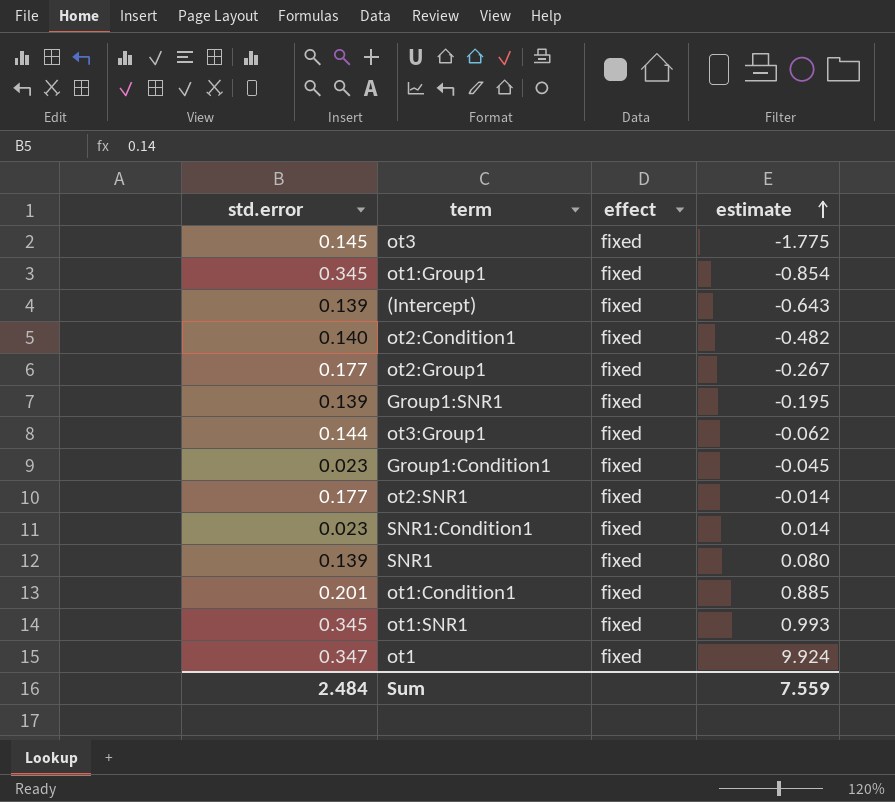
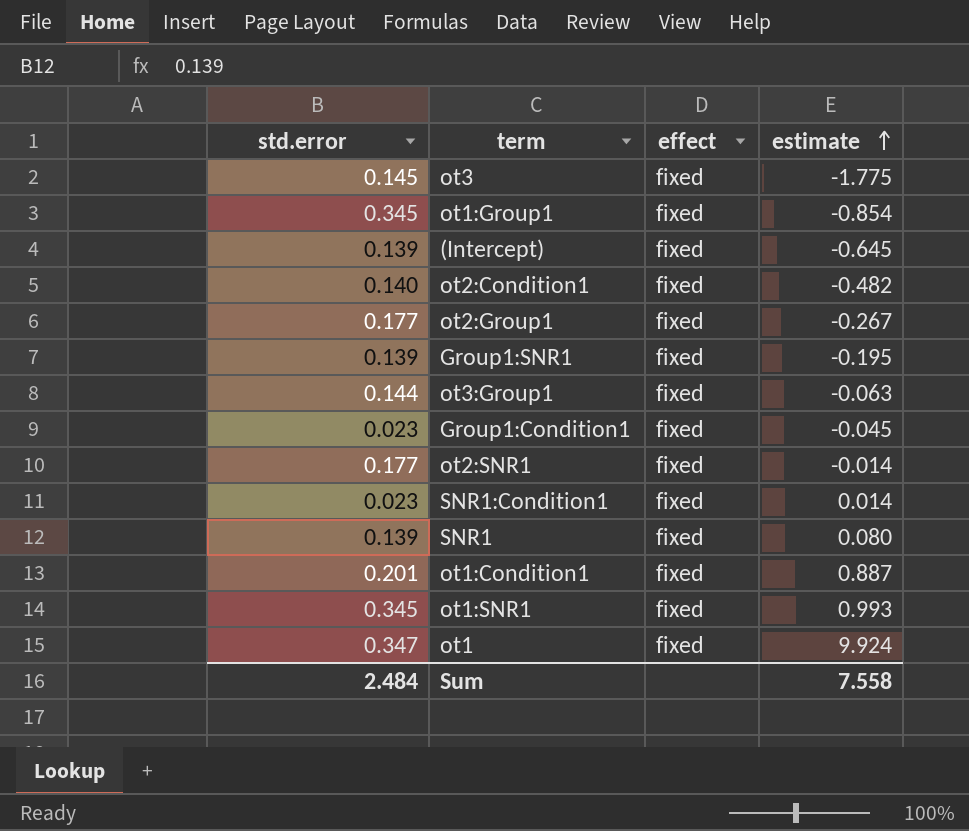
(Intercept) | estimate: -0.643 -> -0.645
ot3:Group1 | estimate: -0.062 -> -0.063
ot1:Condition1 | estimate: 0.885 -> 0.887
Sum | estimate: 7.559 -> 7.558

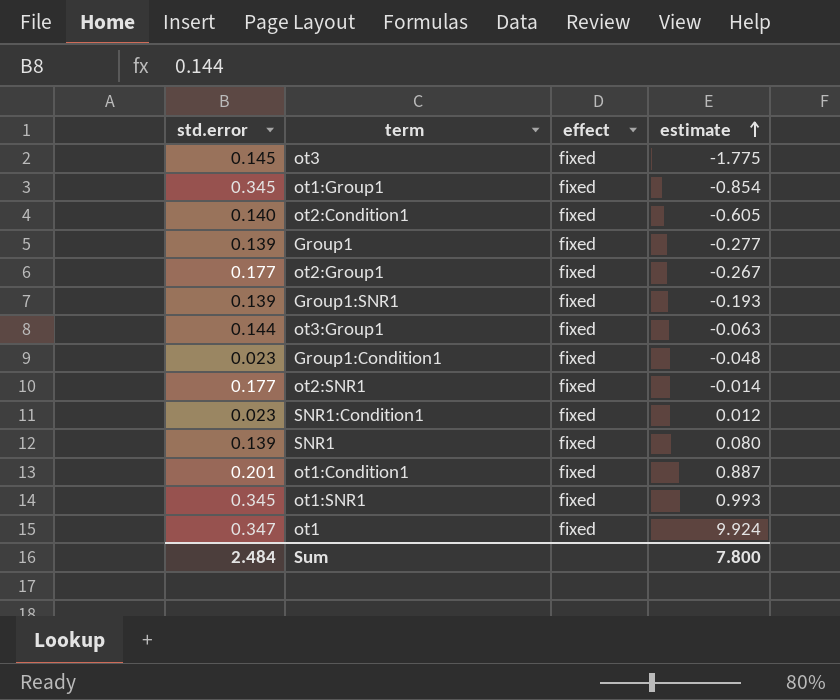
row (Intercept): 0.139 | fixed | -0.645 -> none
ot2:Condition1 | estimate: -0.482 -> -0.605
row Group1: none -> 0.139 | fixed | -0.277
Group1:SNR1 | estimate: -0.195 -> -0.193
Group1:Condition1 | estimate: -0.045 -> -0.048
SNR1:Condition1 | estimate: 0.014 -> 0.012
Sum | estimate: 7.558 -> 7.800

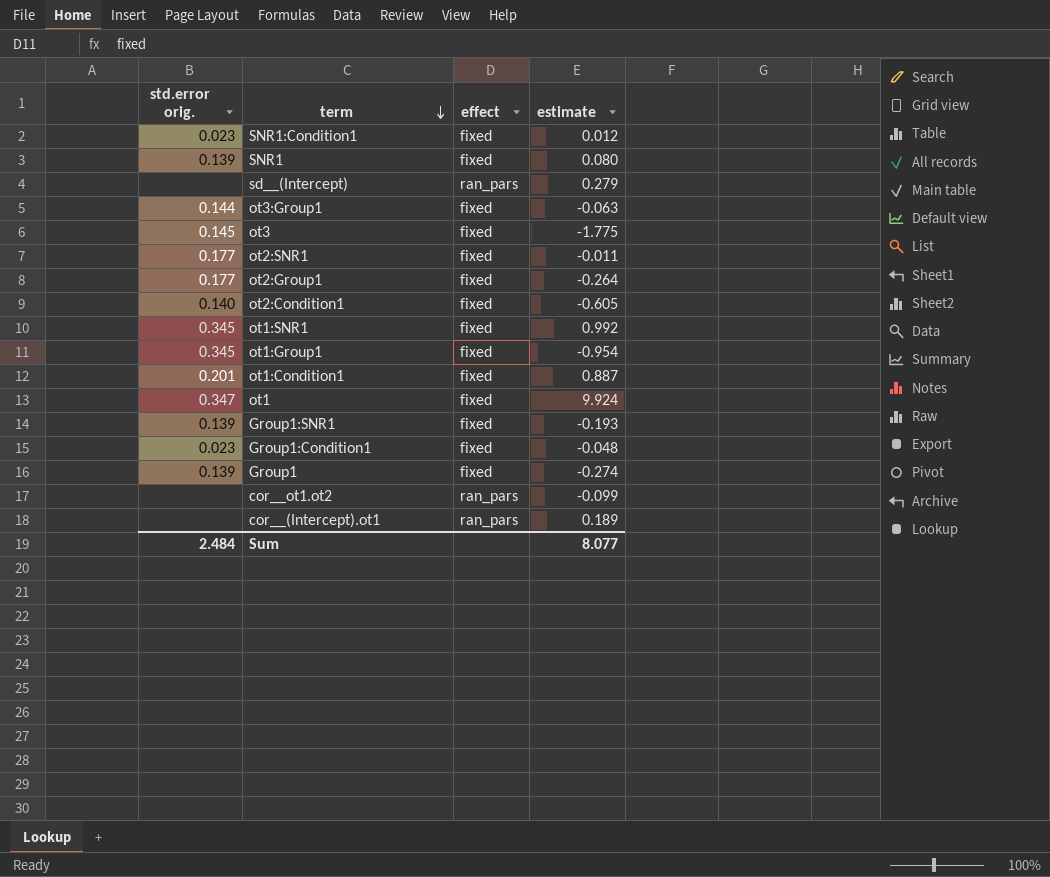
row order: estimate ascending -> term descending
column name: std.error -> std.error orig.
row sd__(Intercept): none -> none | ran_pars | 0.279
ot2:SNR1 | estimate: -0.014 -> -0.011
ot2:Group1 | estimate: -0.267 -> -0.264
ot1:SNR1 | estimate: 0.993 -> 0.992
ot1:Group1 | estimate: -0.854 -> -0.954
Group1 | estimate: -0.277 -> -0.274
row cor__ot1.ot2: none -> none | ran_pars | -0.099
row cor__(Intercept).ot1: none -> none | ran_pars | 0.189
Sum | estimate: 7.800 -> 8.077

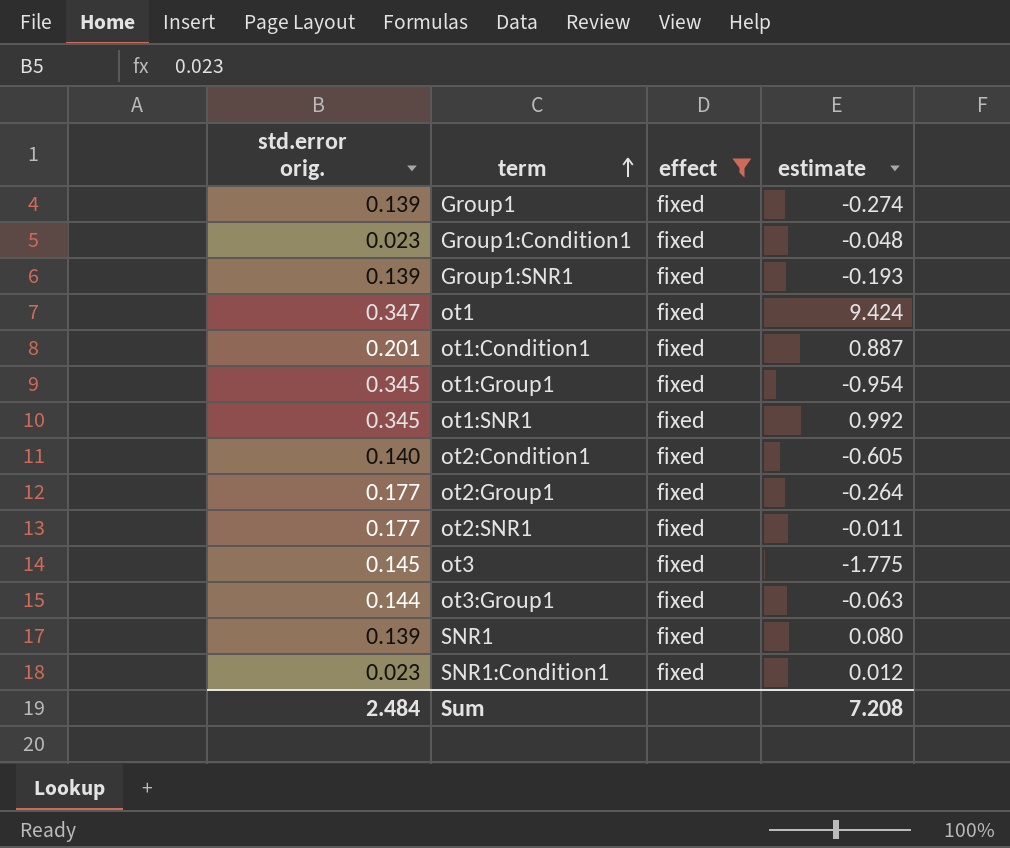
filter: none -> effect = fixed
row order: term descending -> term ascending
ot1 | estimate: 9.924 -> 9.424
Sum | estimate: 8.077 -> 7.208

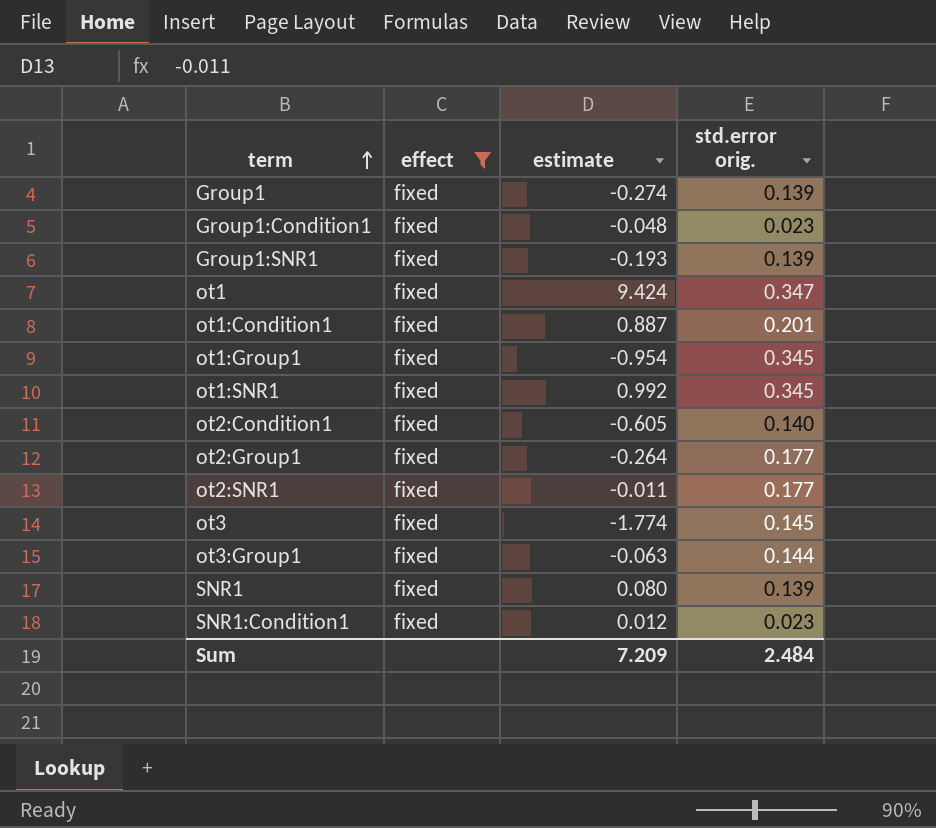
column std.error orig. | position: 1 -> 4
ot3 | estimate: -1.775 -> -1.774
Sum | estimate: 7.208 -> 7.209

